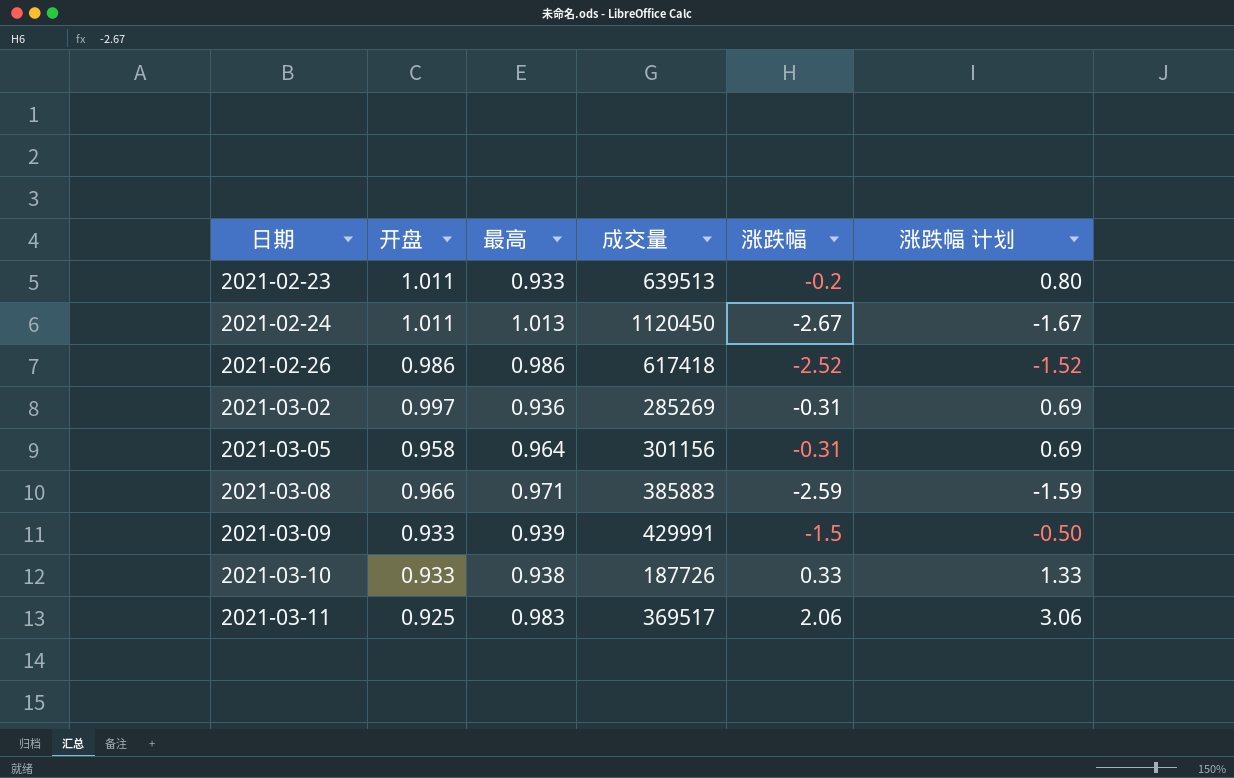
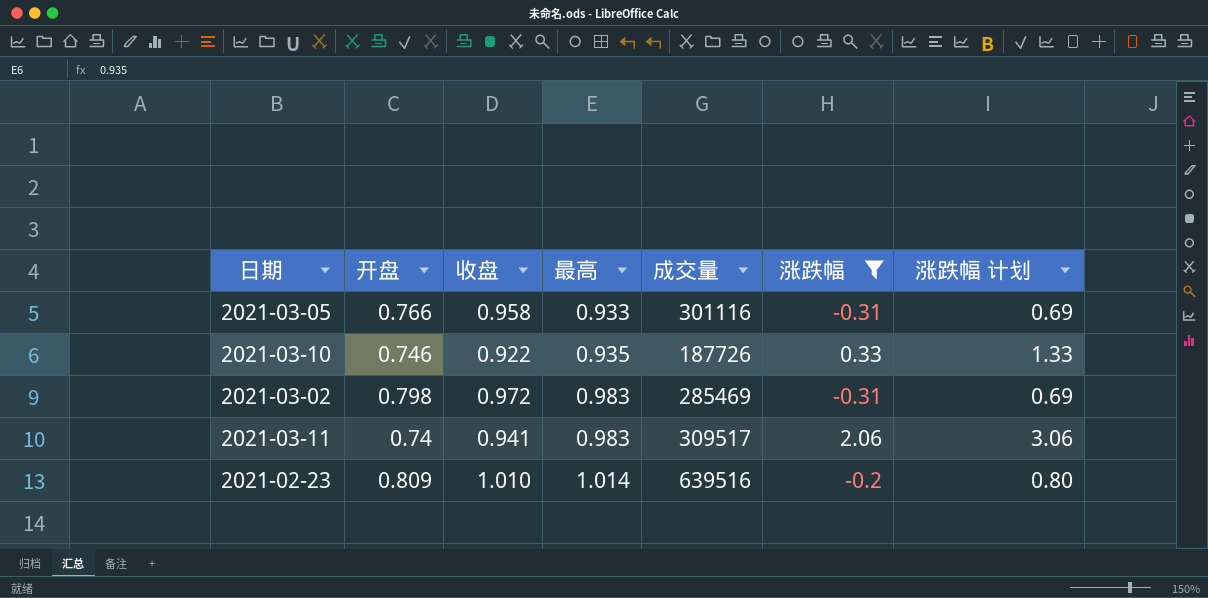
filter: none -> 涨跌幅 >= -0.31
row order: 日期 ascending -> 最高 ascending
column 收盘 | position: none -> 3
2021-03-05 | 开盘: 0.958 -> 0.766
2021-03-05 | 最高: 0.964 -> 0.933
2021-03-05 | 成交量: 301156 -> 301116
2021-03-10 | 开盘: 0.933 -> 0.746
2021-03-10 | 最高: 0.938 -> 0.935
2021-03-02 | 开盘: 0.997 -> 0.798
2021-03-02 | 最高: 0.936 -> 0.983
2021-03-02 | 成交量: 285269 -> 285469
2021-03-11 | 开盘: 0.925 -> 0.74
2021-03-11 | 成交量: 369517 -> 309517
2021-02-23 | 开盘: 1.011 -> 0.809
2021-02-23 | 最高: 0.933 -> 1.014
2021-02-23 | 成交量: 639513 -> 639516

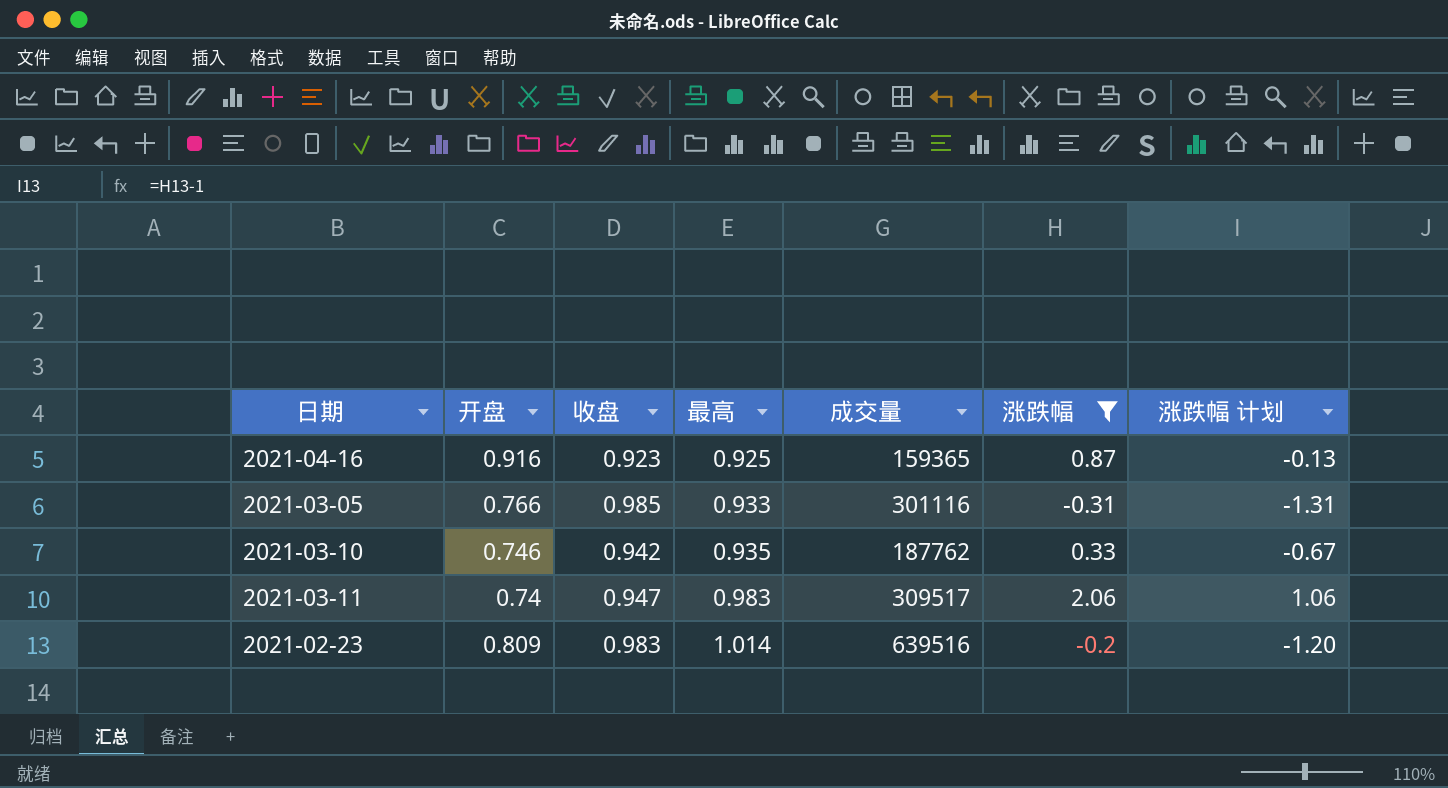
column 涨跌幅 计划 | formula: [涨跌幅] + 1 -> [涨跌幅] - 1
row 2021-03-02: 0.798 | 0.972 | 0.983 | 285469 | -0.31 | 0.69 -> none
row 2021-04-16: none -> 0.916 | 0.923 | 0.925 | 159365 | 0.87 | -0.13
2021-03-05 | 收盘: 0.958 -> 0.985
2021-03-10 | 收盘: 0.922 -> 0.942
2021-03-10 | 成交量: 187726 -> 187762
2021-03-11 | 收盘: 0.941 -> 0.947
2021-02-23 | 收盘: 1.010 -> 0.983

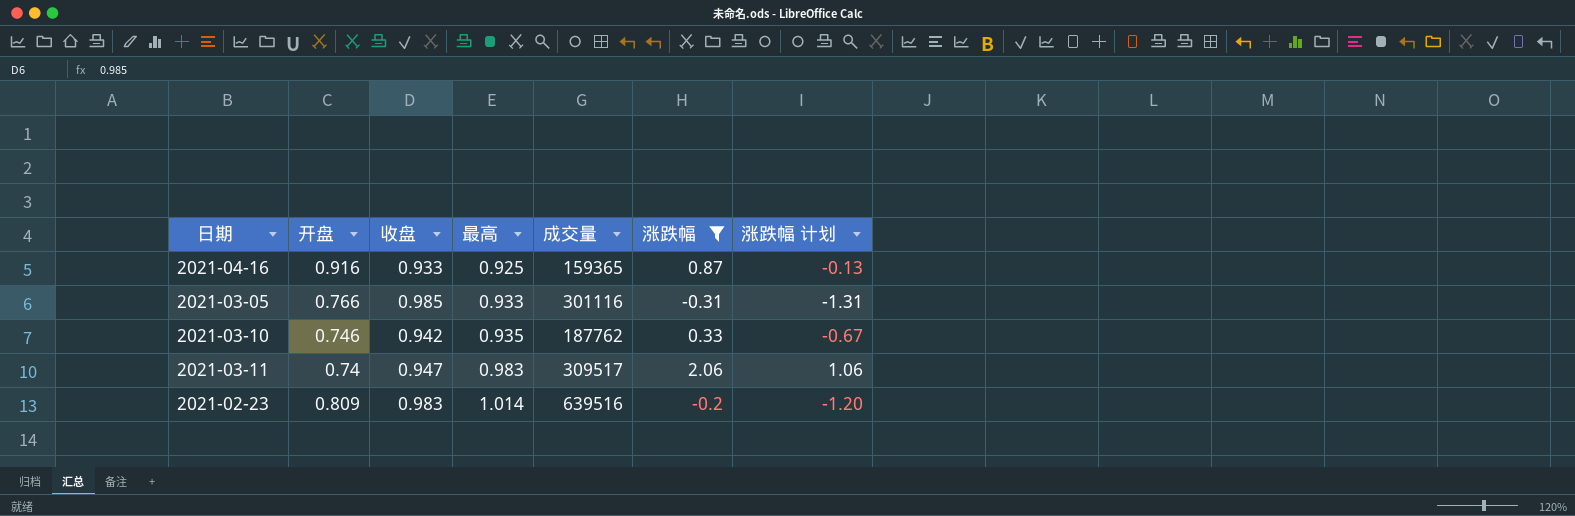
2021-04-16 | 收盘: 0.923 -> 0.933

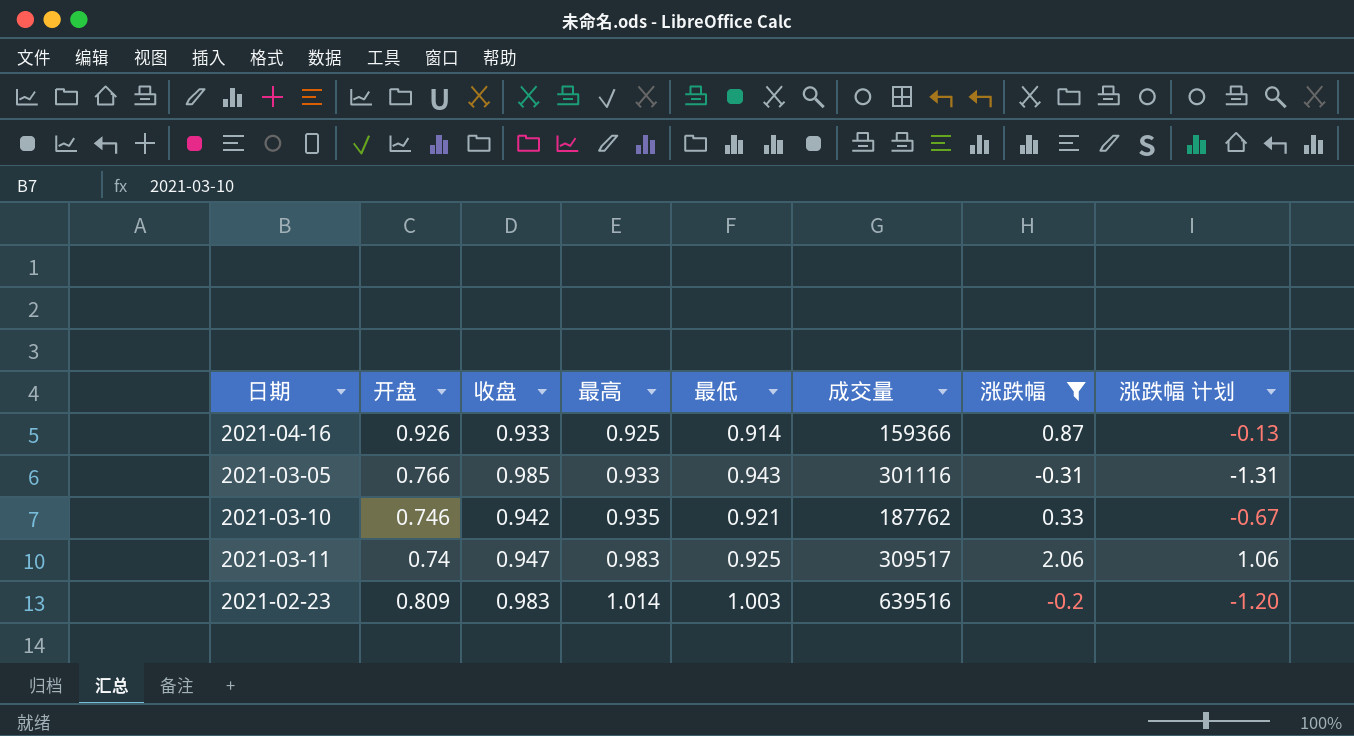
column 最低 | position: none -> 5
2021-04-16 | 开盘: 0.916 -> 0.926
2021-04-16 | 成交量: 159365 -> 159366

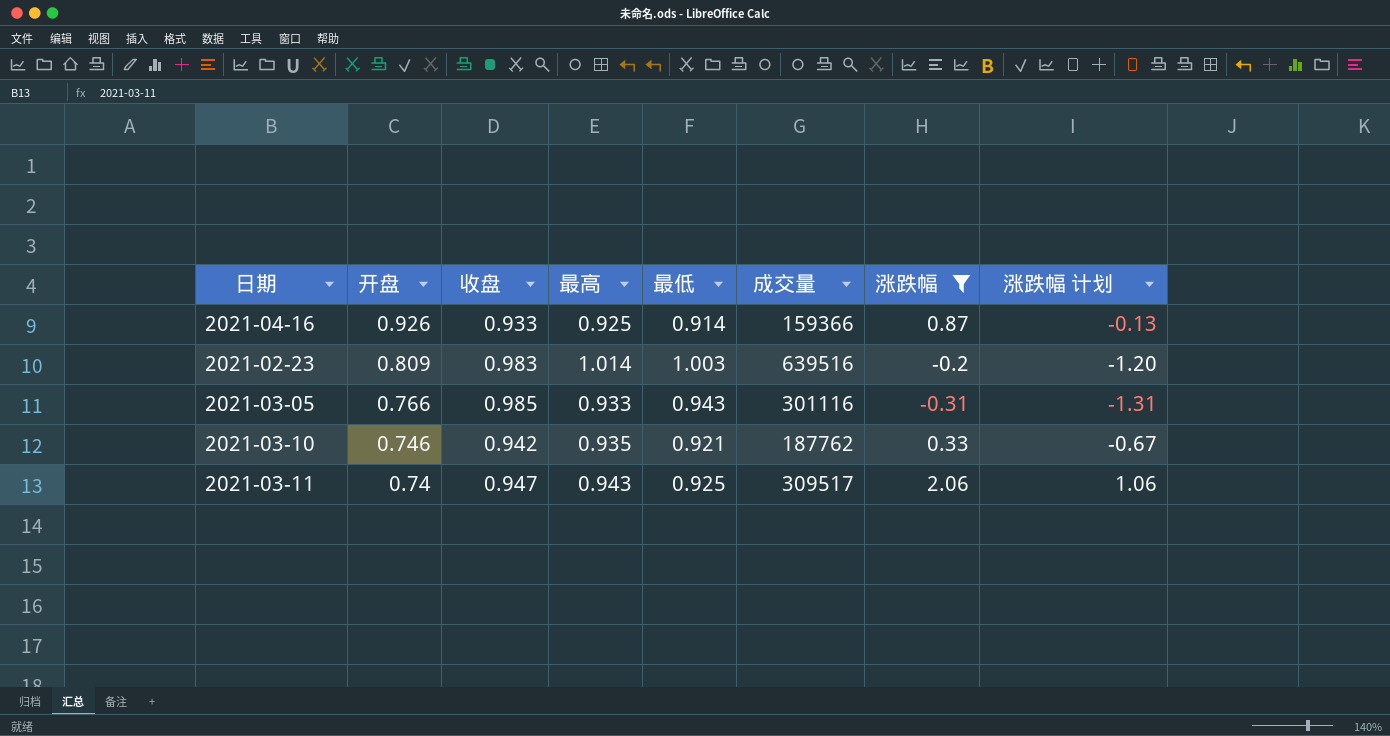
row order: 最高 ascending -> 开盘 descending
2021-03-11 | 最高: 0.983 -> 0.943

